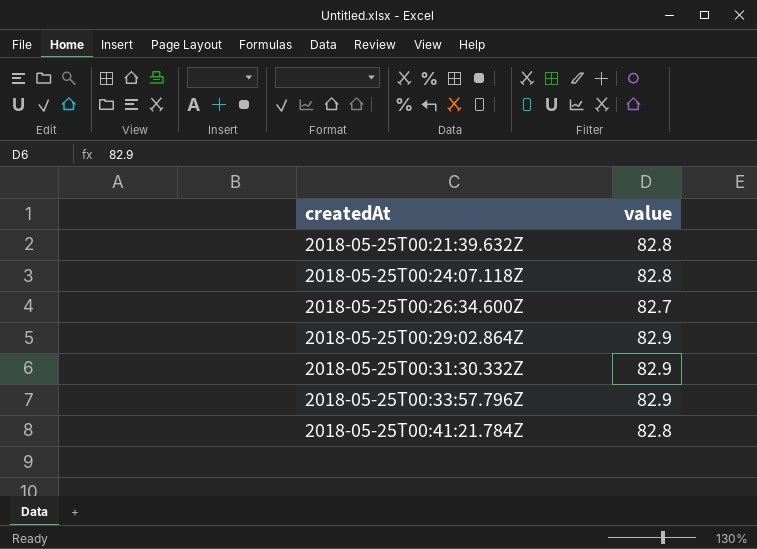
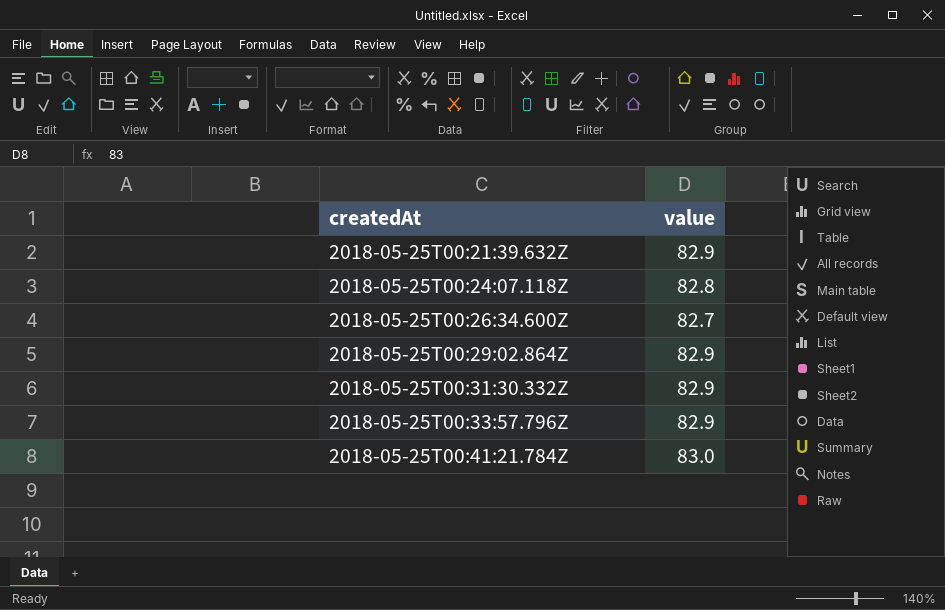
2018-05-25T00:21:39.632Z | value: 82.8 -> 82.9
2018-05-25T00:41:21.784Z | value: 82.8 -> 83.0

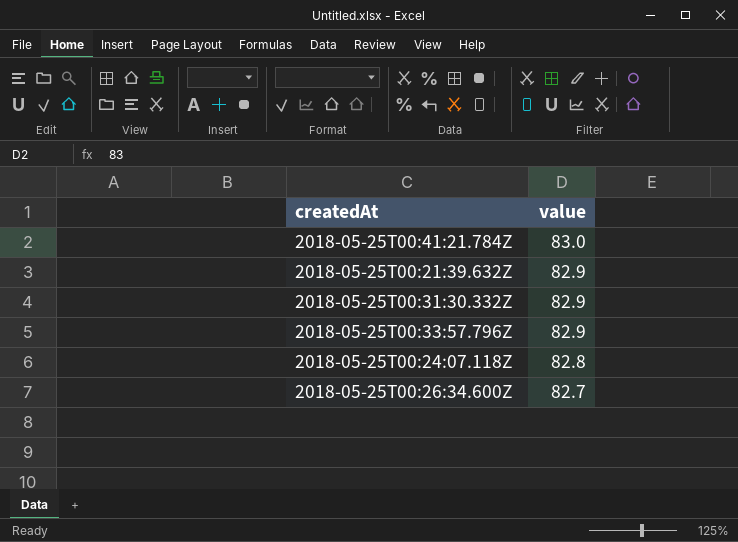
row order: createdAt ascending -> value descending
row 2018-05-25T00:29:02.864Z: 82.9 -> none

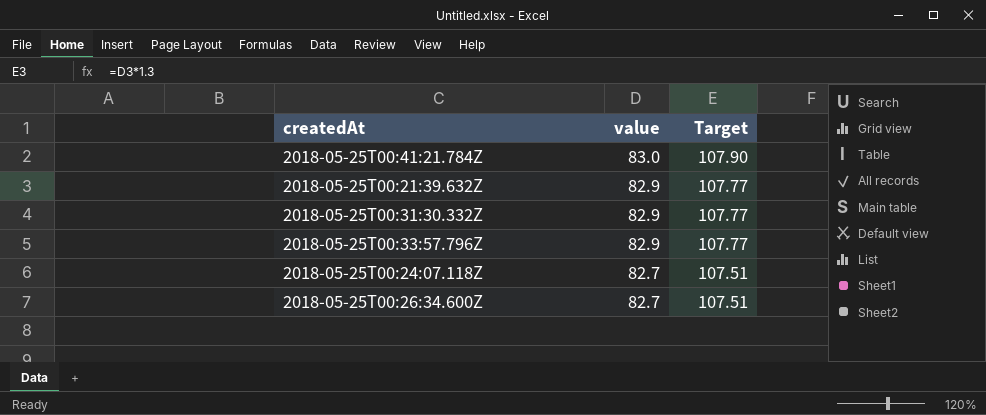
column Target | formula: none -> [value] * 1.3
2018-05-25T00:24:07.118Z | value: 82.8 -> 82.7

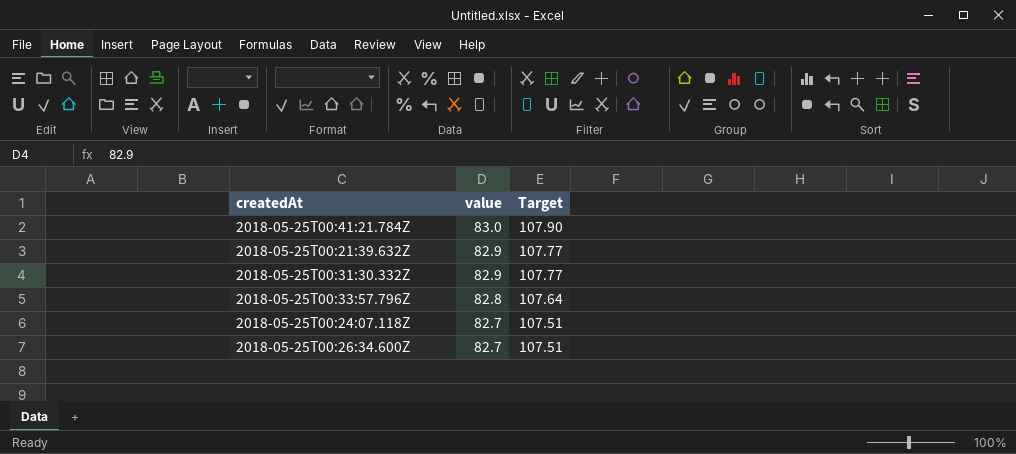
2018-05-25T00:33:57.796Z | value: 82.9 -> 82.8
2018-05-25T00:33:57.796Z | Target: 107.77 -> 107.64

